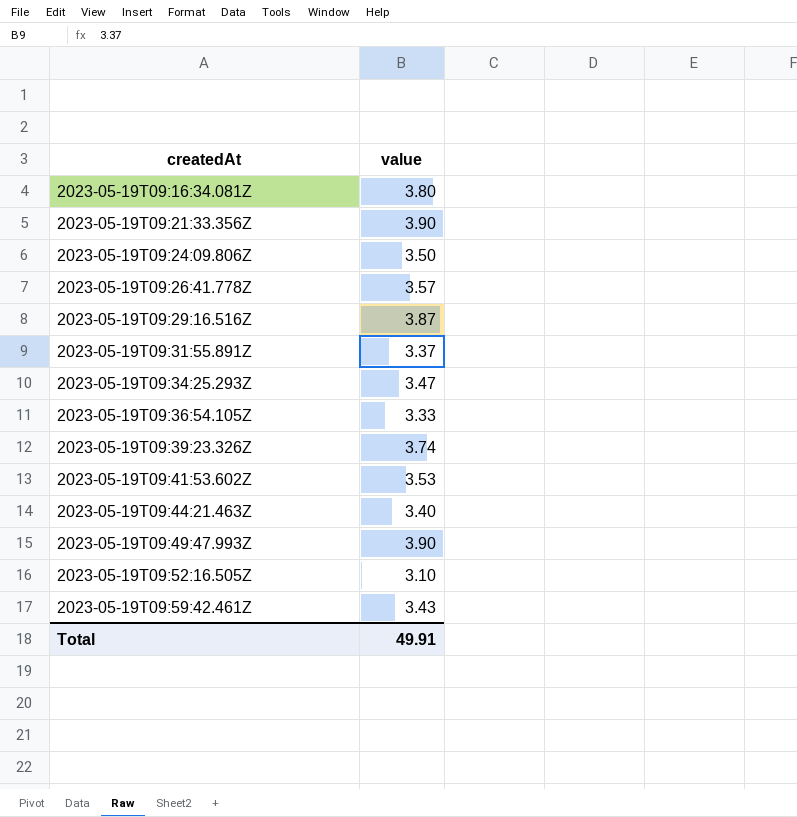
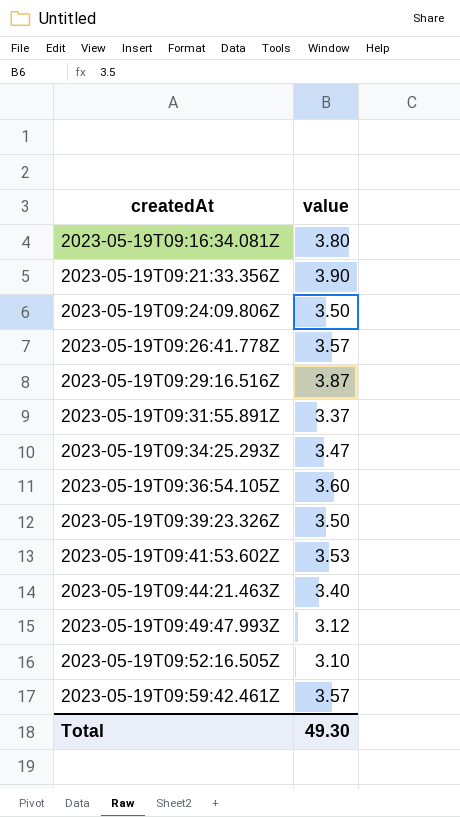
2023-05-19T09:36:54.105Z | value: 3.33 -> 3.60
2023-05-19T09:39:23.326Z | value: 3.74 -> 3.50
2023-05-19T09:49:47.993Z | value: 3.90 -> 3.12
2023-05-19T09:59:42.461Z | value: 3.43 -> 3.57
Total | value: 49.91 -> 49.30

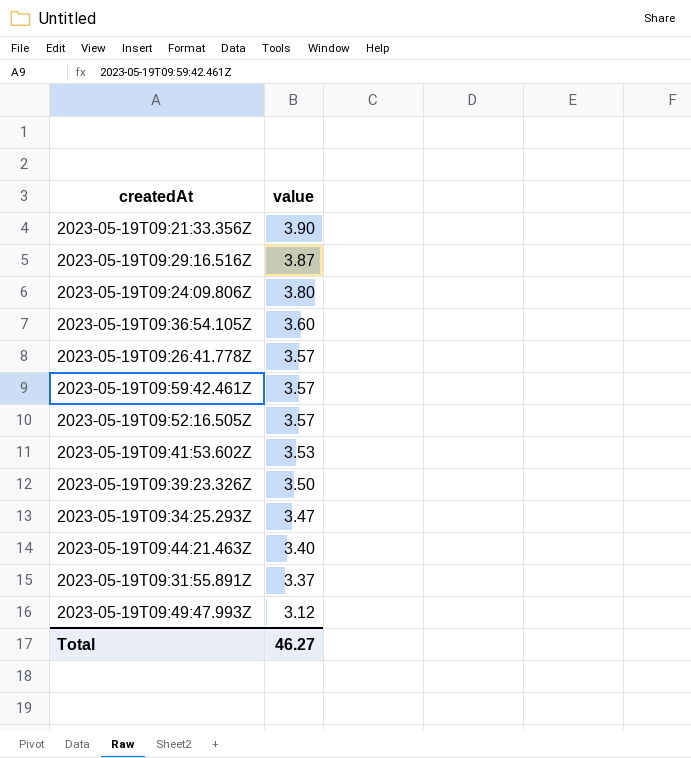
row order: createdAt ascending -> value descending
row 2023-05-19T09:16:34.081Z: 3.80 -> none
2023-05-19T09:24:09.806Z | value: 3.50 -> 3.80
2023-05-19T09:52:16.505Z | value: 3.10 -> 3.57
Total | value: 49.30 -> 46.27

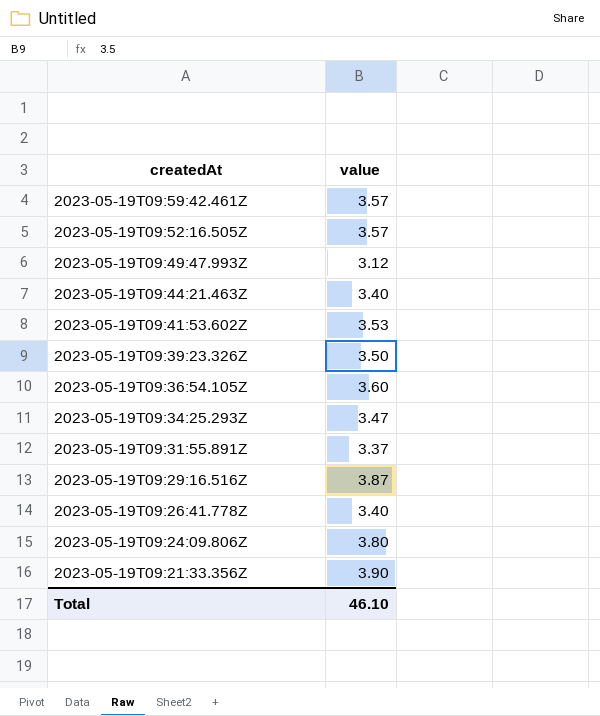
row order: value descending -> createdAt descending
2023-05-19T09:26:41.778Z | value: 3.57 -> 3.40
Total | value: 46.27 -> 46.10

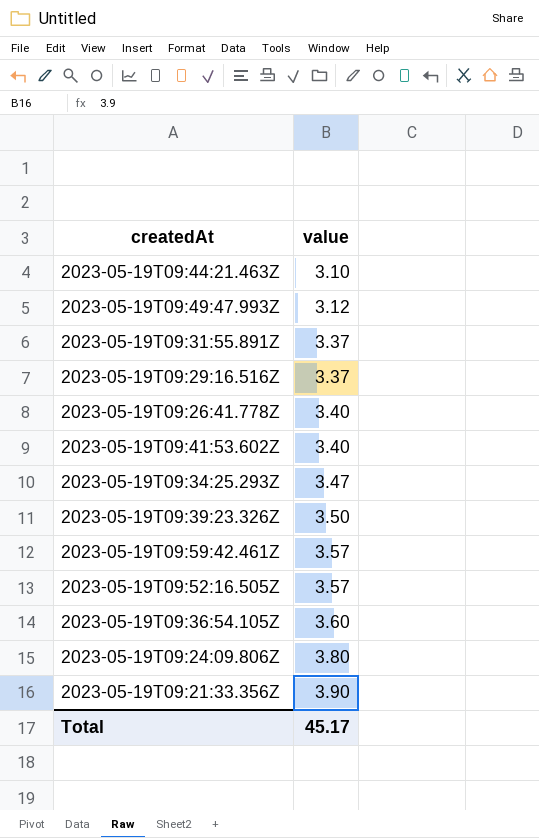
row order: createdAt descending -> value ascending
2023-05-19T09:44:21.463Z | value: 3.40 -> 3.10
2023-05-19T09:29:16.516Z | value: 3.87 -> 3.37
2023-05-19T09:41:53.602Z | value: 3.53 -> 3.40
Total | value: 46.10 -> 45.17

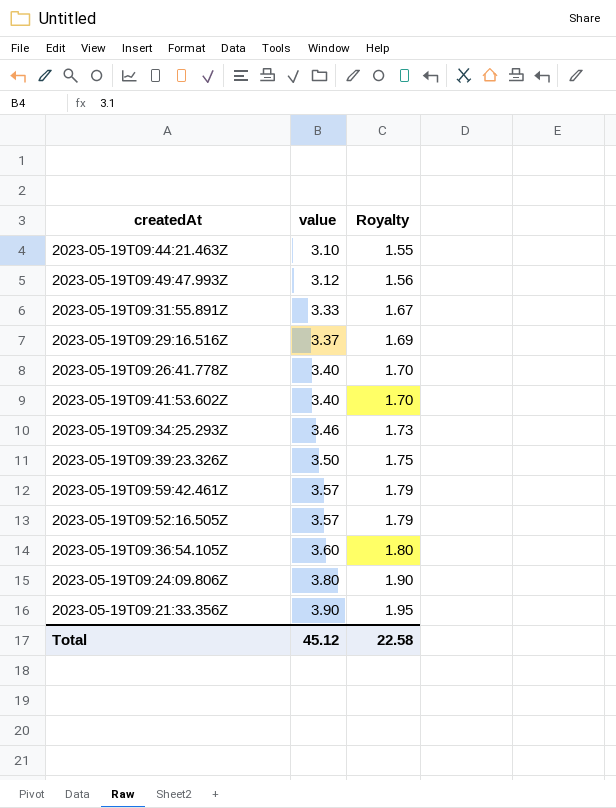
column Royalty | formula: none -> [value] * 0.5
2023-05-19T09:31:55.891Z | value: 3.37 -> 3.33
2023-05-19T09:34:25.293Z | value: 3.47 -> 3.46
Total | value: 45.17 -> 45.12

